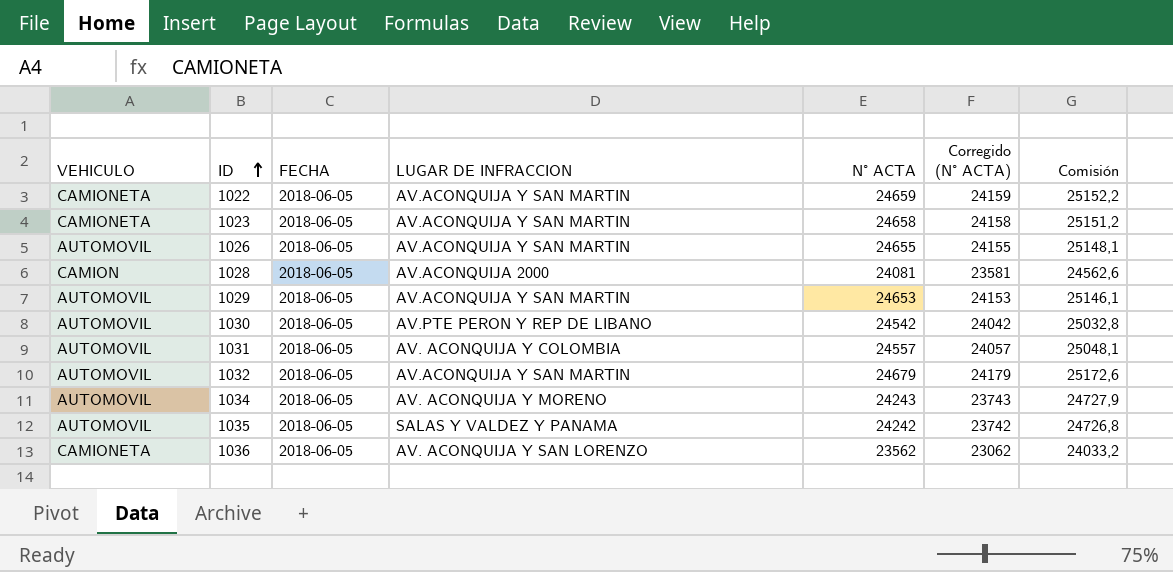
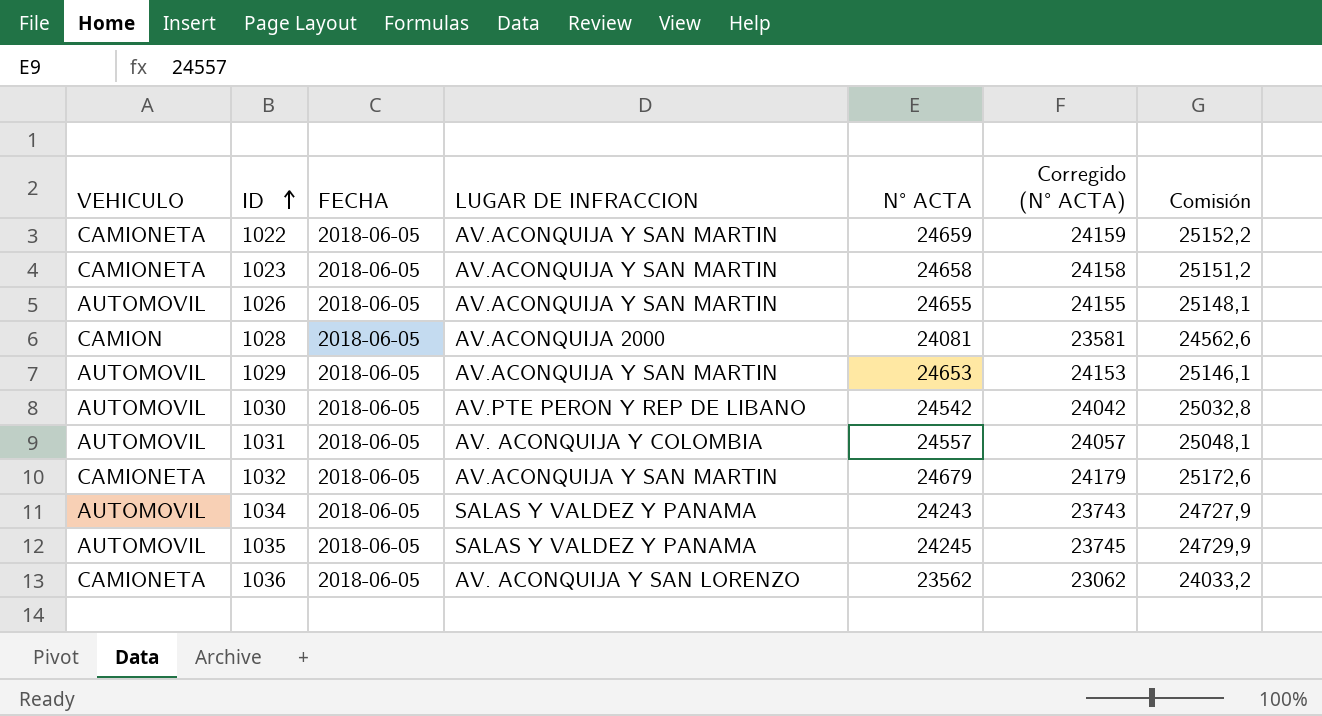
1032 | VEHICULO: AUTOMOVIL -> CAMIONETA
1034 | LUGAR DE INFRACCION: AV. ACONQUIJA Y MORENO -> SALAS Y VALDEZ Y PANAMA
1035 | N° ACTA: 24242 -> 24245
1035 | Corregido (N° ACTA): 23742 -> 23745
1035 | Comisión: 24726,8 -> 24729,9

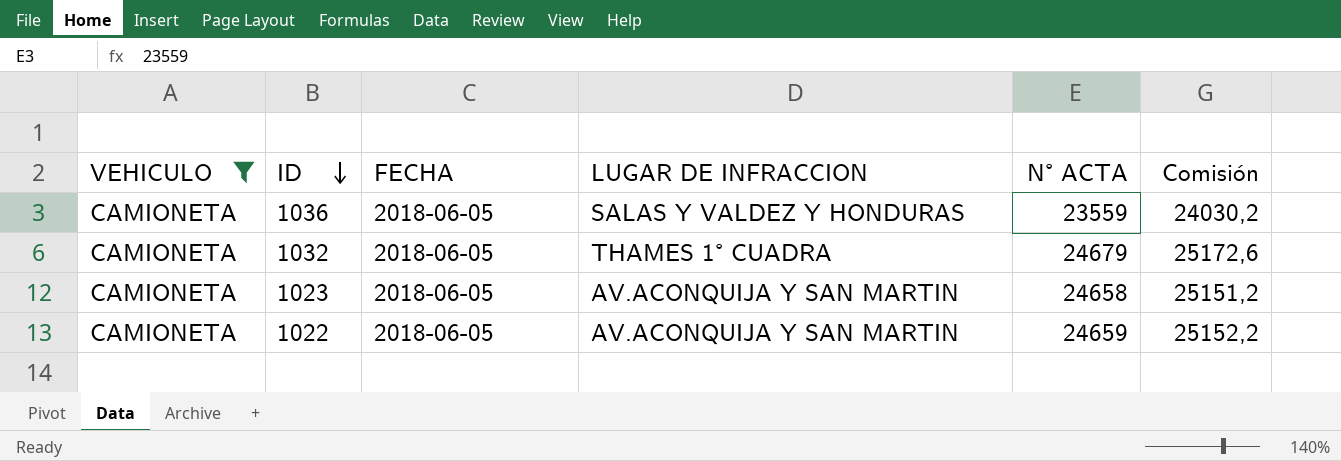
filter: none -> VEHICULO = CAMIONETA
row order: ID ascending -> ID descending
column Corregido (N° ACTA) | formula: [N° ACTA] - 500 -> none
1036 | LUGAR DE INFRACCION: AV. ACONQUIJA Y SAN LORENZO -> SALAS Y VALDEZ Y HONDURAS
1036 | N° ACTA: 23562 -> 23559
1036 | Comisión: 24033,2 -> 24030,2
1032 | LUGAR DE INFRACCION: AV.ACONQUIJA Y SAN MARTIN -> THAMES 1° CUADRA

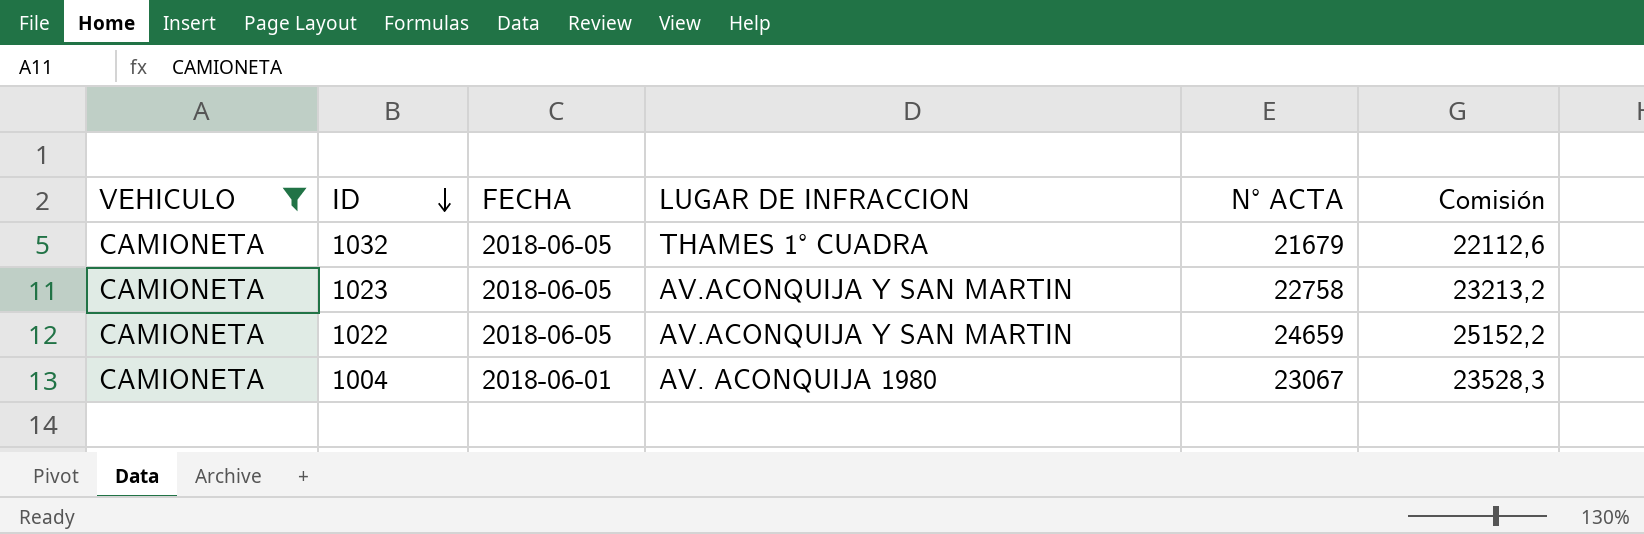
row 1036: CAMIONETA | 2018-06-05 | SALAS Y VALDEZ Y HONDURAS | 23559 | 24030,2 -> none
1032 | N° ACTA: 24679 -> 21679
1032 | Comisión: 25172,6 -> 22112,6
1023 | N° ACTA: 24658 -> 22758
1023 | Comisión: 25151,2 -> 23213,2
row 1004: none -> CAMIONETA | 2018-06-01 | AV. ACONQUIJA 1980 | 23067 | 23528,3

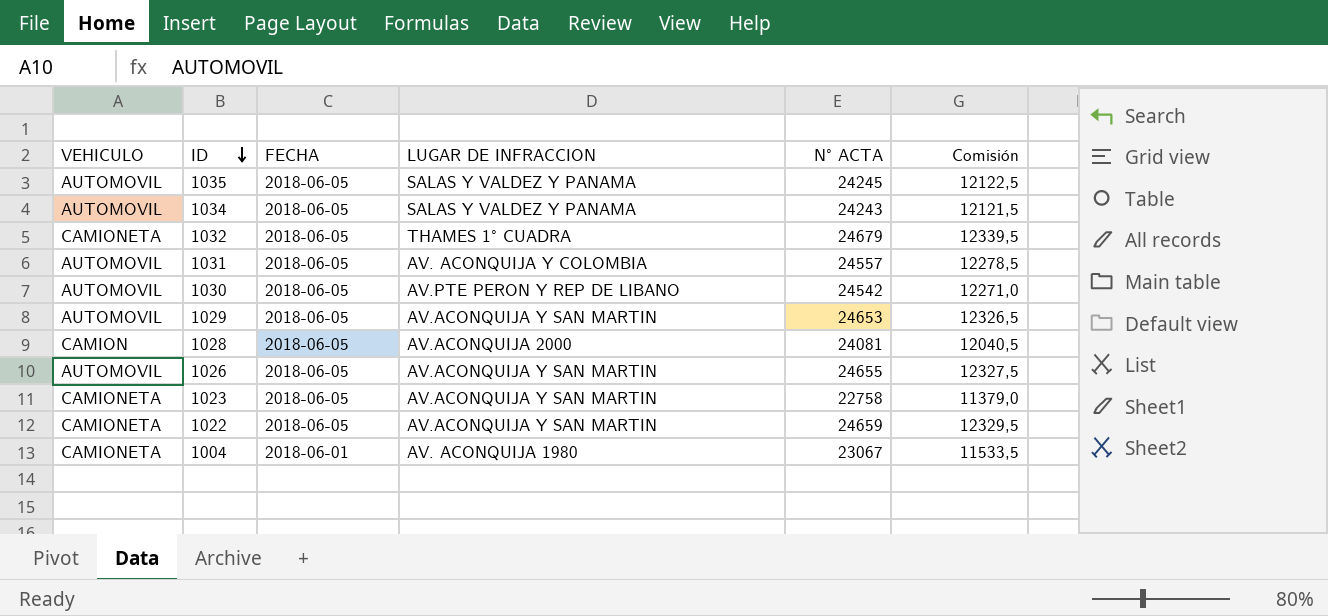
filter: VEHICULO = CAMIONETA -> none
column Comisión | formula: [N° ACTA] * 1,02 -> [N° ACTA] * 0,5
1032 | N° ACTA: 21679 -> 24679

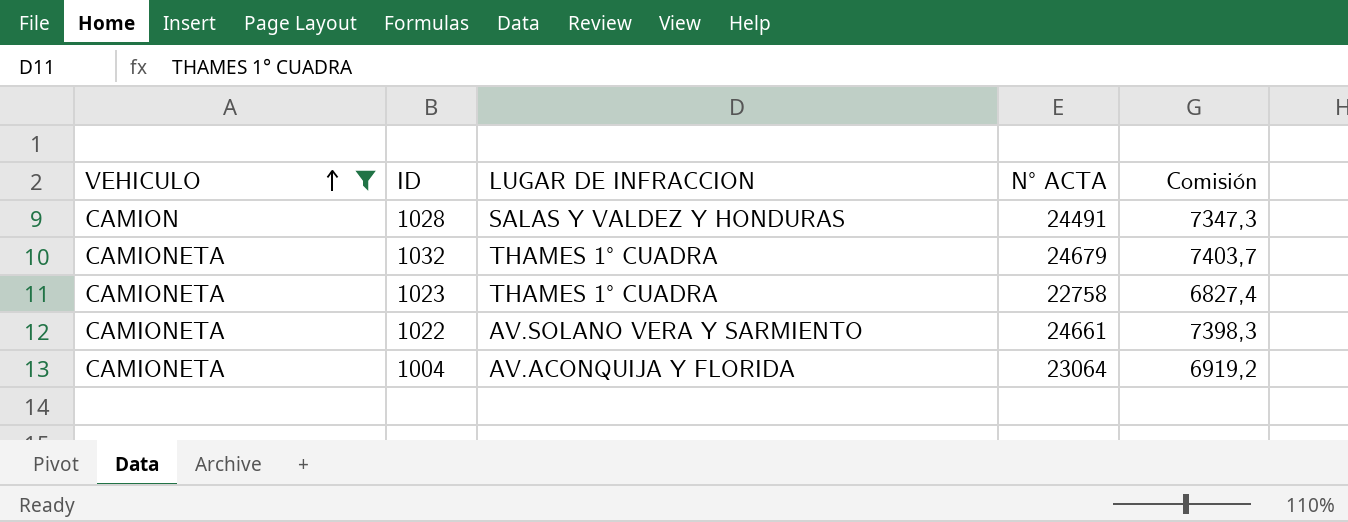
filter: none -> VEHICULO != AUTOMOVIL
row order: ID descending -> VEHICULO ascending
column FECHA | position: 3 -> none
column Comisión | formula: [N° ACTA] * 0,5 -> [N° ACTA] * 0,3
1028 | LUGAR DE INFRACCION: AV.ACONQUIJA 2000 -> SALAS Y VALDEZ Y HONDURAS
1028 | N° ACTA: 24081 -> 24491
1023 | LUGAR DE INFRACCION: AV.ACONQUIJA Y SAN MARTIN -> THAMES 1° CUADRA
1022 | LUGAR DE INFRACCION: AV.ACONQUIJA Y SAN MARTIN -> AV.SOLANO VERA Y SARMIENTO
1022 | N° ACTA: 24659 -> 24661
1004 | LUGAR DE INFRACCION: AV. ACONQUIJA 1980 -> AV.ACONQUIJA Y FLORIDA
1004 | N° ACTA: 23067 -> 23064

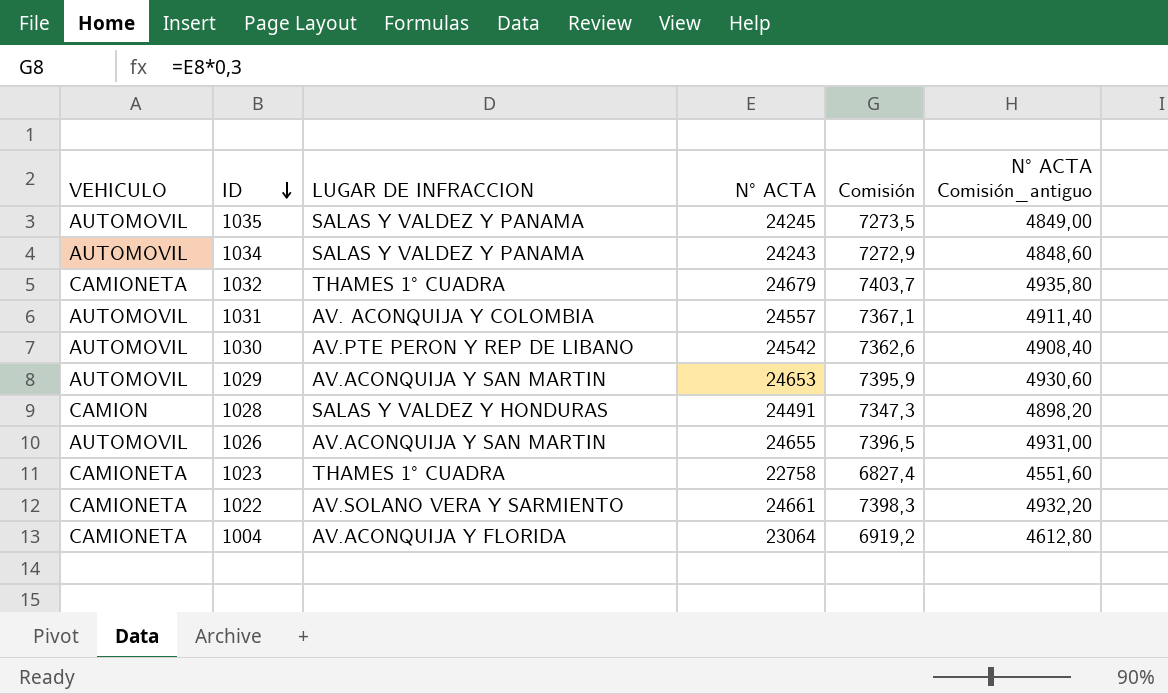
filter: VEHICULO != AUTOMOVIL -> none
row order: VEHICULO ascending -> ID descending
column N° ACTA Comisión_antiguo | formula: none -> [N° ACTA] * 0,2

